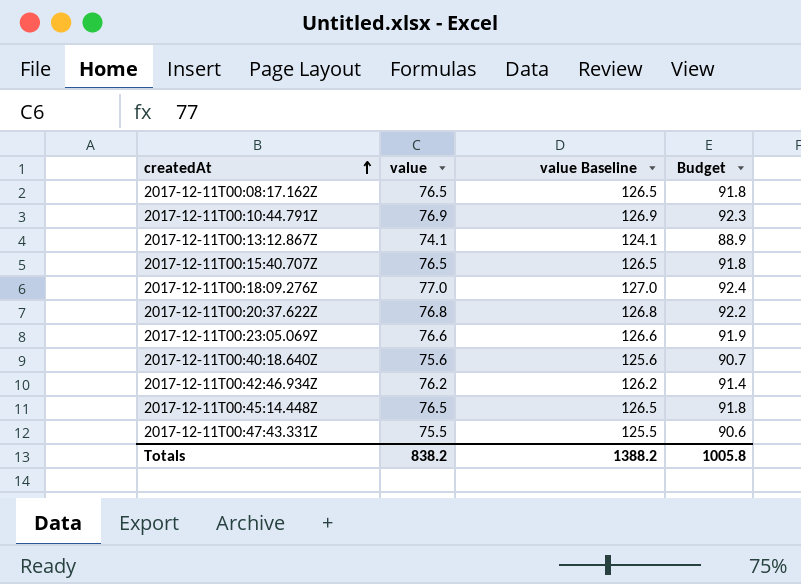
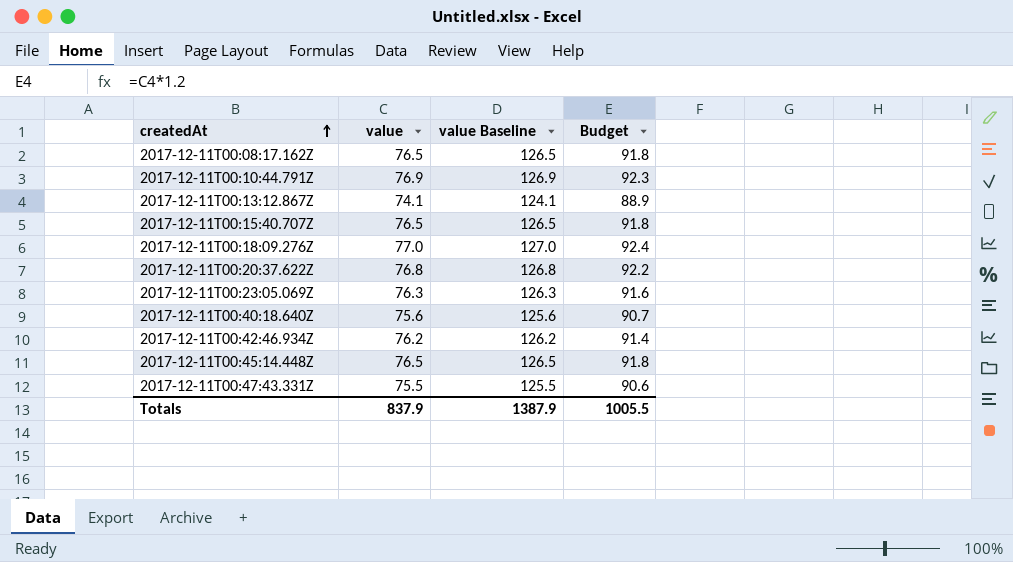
2017-12-11T00:23:05.069Z | value: 76.6 -> 76.3
2017-12-11T00:23:05.069Z | value Baseline: 126.6 -> 126.3
2017-12-11T00:23:05.069Z | Budget: 91.9 -> 91.6
Totals | value: 838.2 -> 837.9
Totals | value Baseline: 1388.2 -> 1387.9
Totals | Budget: 1005.8 -> 1005.5

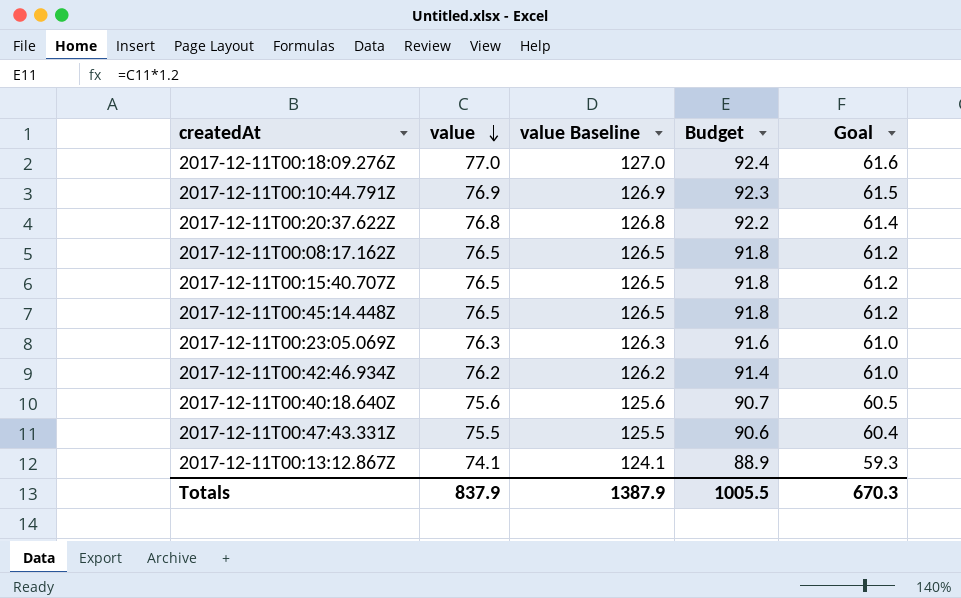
row order: createdAt ascending -> value descending
column Goal | formula: none -> [value] * 0.8

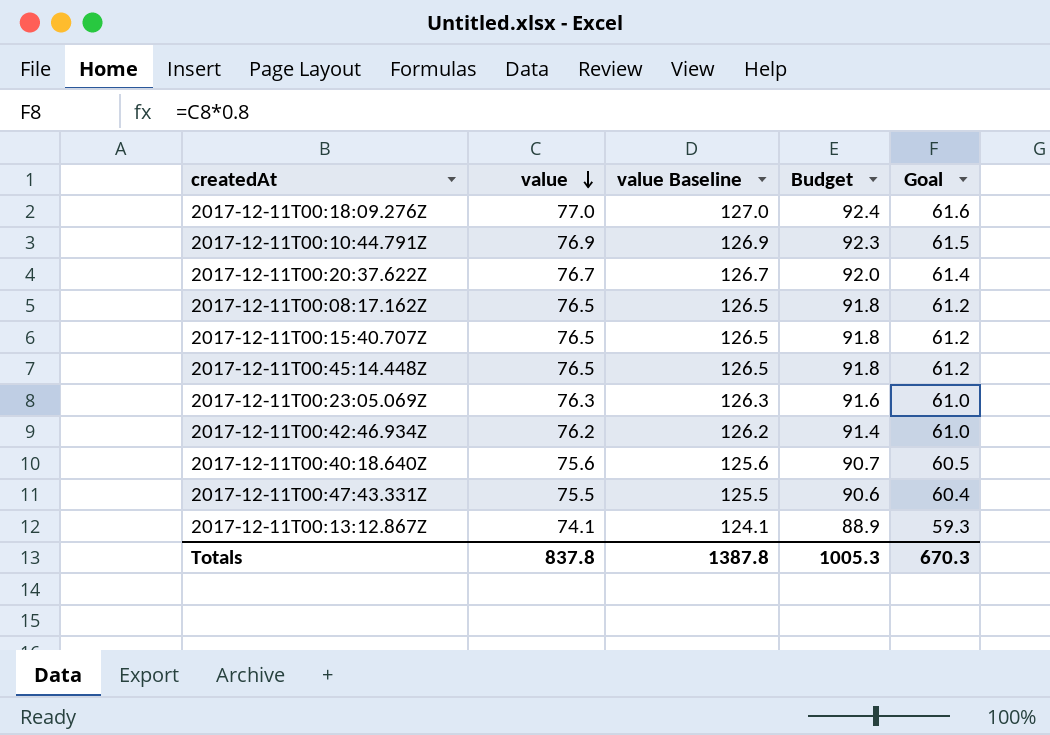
2017-12-11T00:20:37.622Z | value: 76.8 -> 76.7
2017-12-11T00:20:37.622Z | value Baseline: 126.8 -> 126.7
2017-12-11T00:20:37.622Z | Budget: 92.2 -> 92.0
Totals | value: 837.9 -> 837.8
Totals | value Baseline: 1387.9 -> 1387.8
Totals | Budget: 1005.5 -> 1005.3

